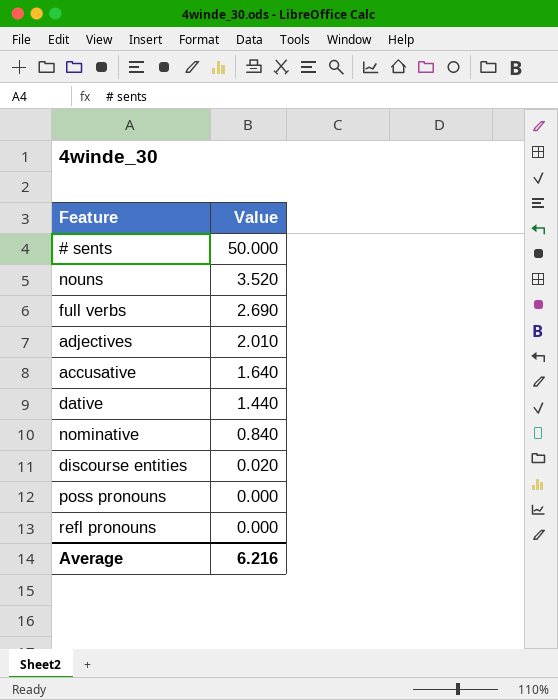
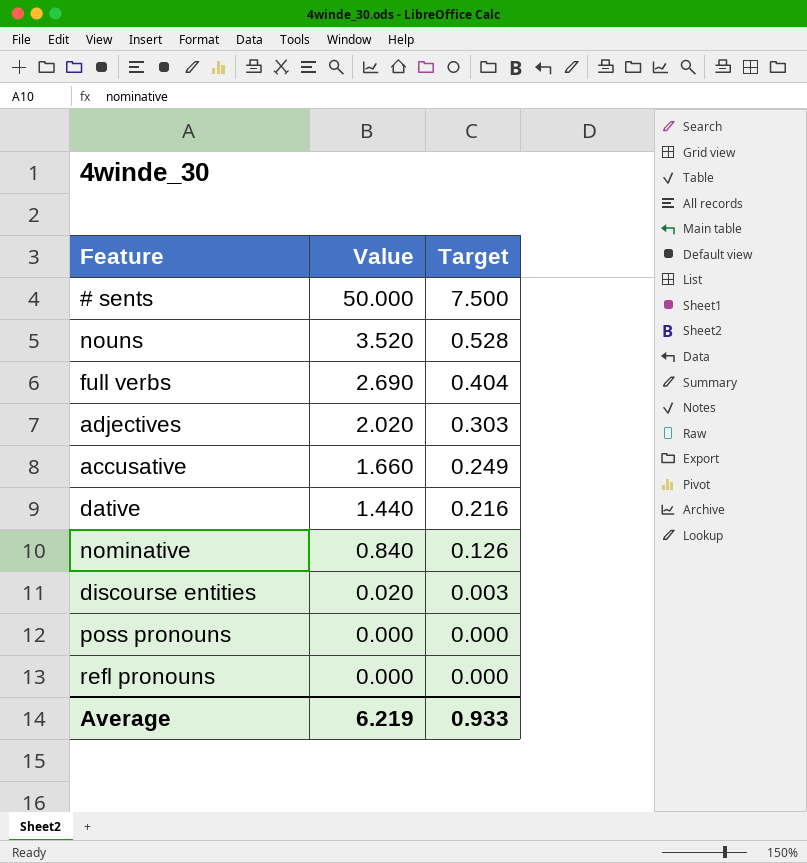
column Target | formula: none -> [Value] * 0.15
adjectives | Value: 2.010 -> 2.020
accusative | Value: 1.640 -> 1.660
Average | Value: 6.216 -> 6.219

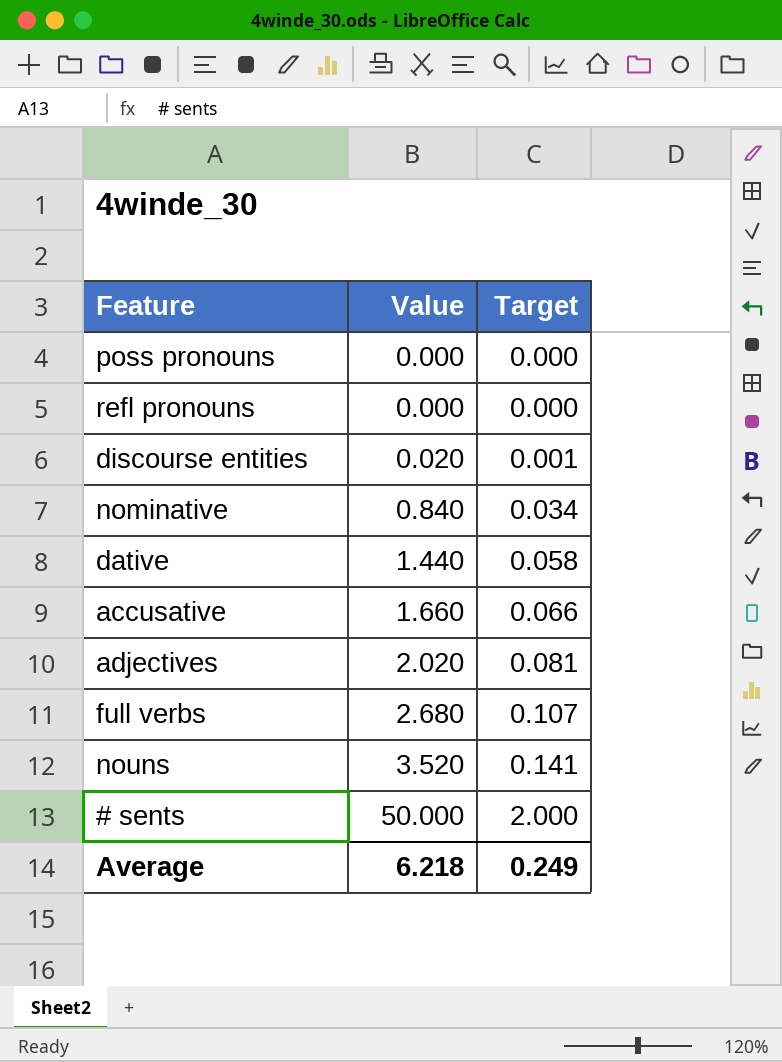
row order: Value descending -> Value ascending
column Target | formula: [Value] * 0.15 -> [Value] * 0.04
full verbs | Value: 2.690 -> 2.680
Average | Value: 6.219 -> 6.218
Average | Target: 0.933 -> 0.249

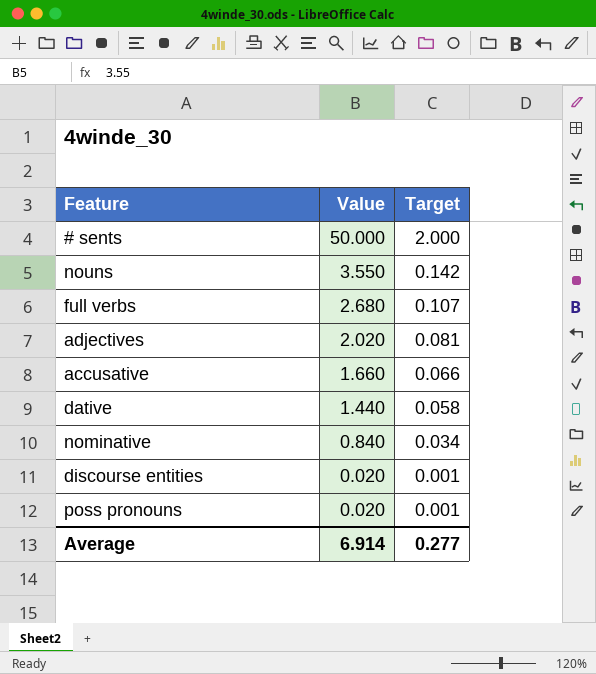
row order: Value ascending -> Value descending
row refl pronouns: 0.000 | 0.000 -> none
nouns | Value: 3.520 -> 3.550
nouns | Target: 0.141 -> 0.142
poss pronouns | Value: 0.000 -> 0.020
poss pronouns | Target: 0.000 -> 0.001
Average | Value: 6.218 -> 6.914
Average | Target: 0.249 -> 0.277

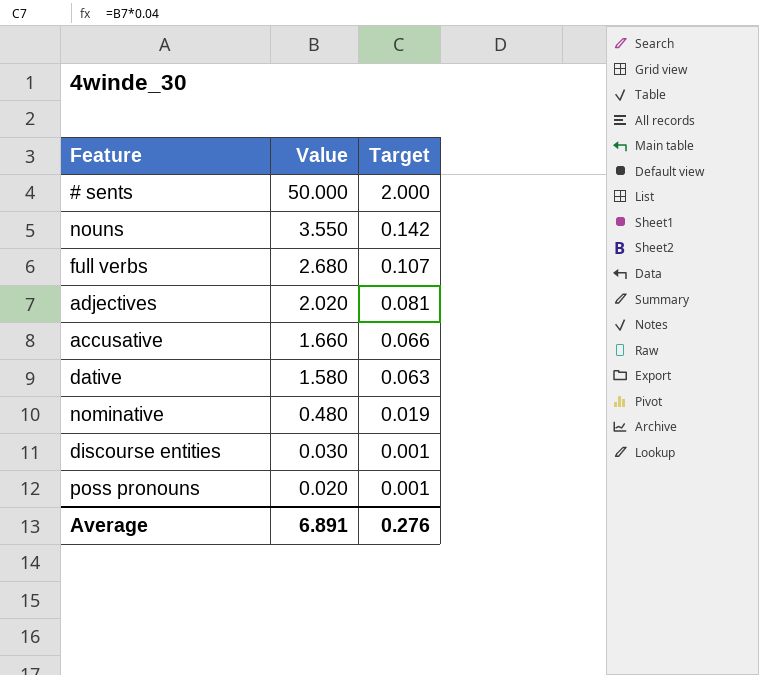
dative | Value: 1.440 -> 1.580
dative | Target: 0.058 -> 0.063
nominative | Value: 0.840 -> 0.480
nominative | Target: 0.034 -> 0.019
discourse entities | Value: 0.020 -> 0.030
Average | Value: 6.914 -> 6.891
Average | Target: 0.277 -> 0.276

